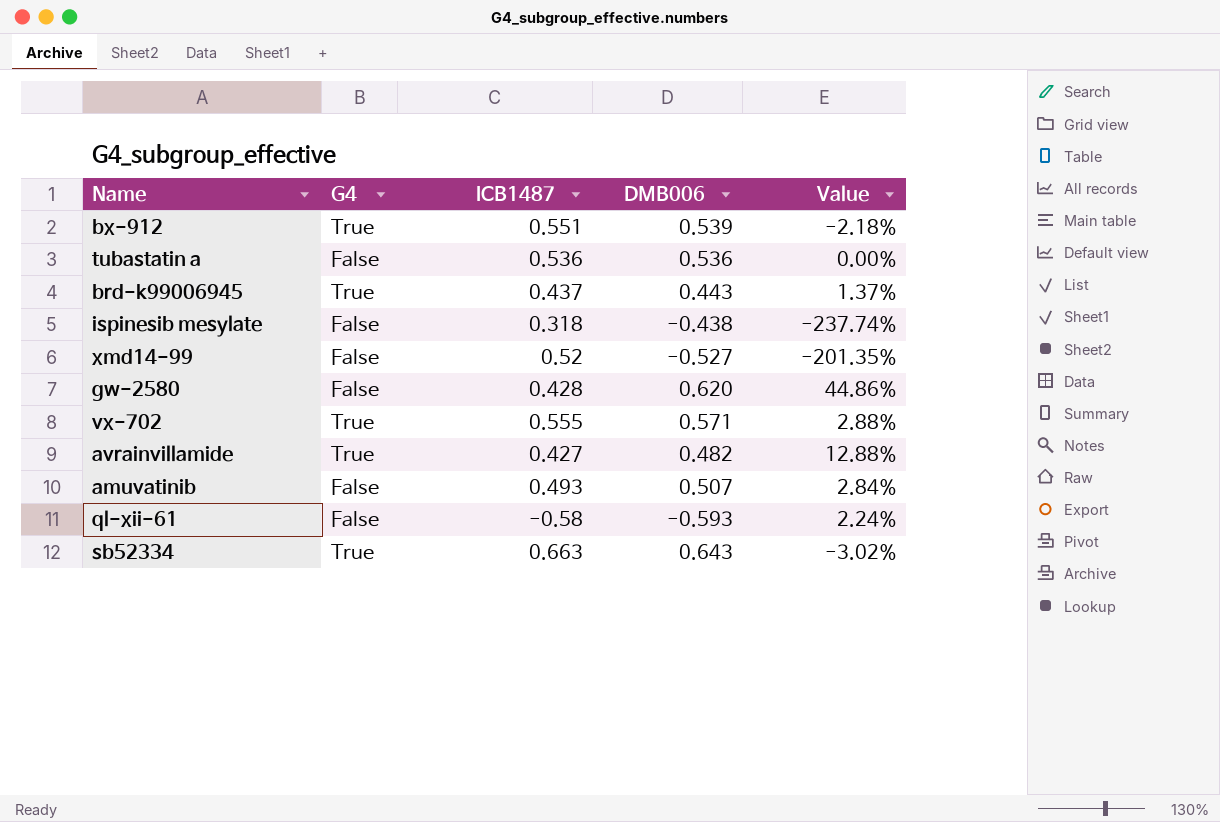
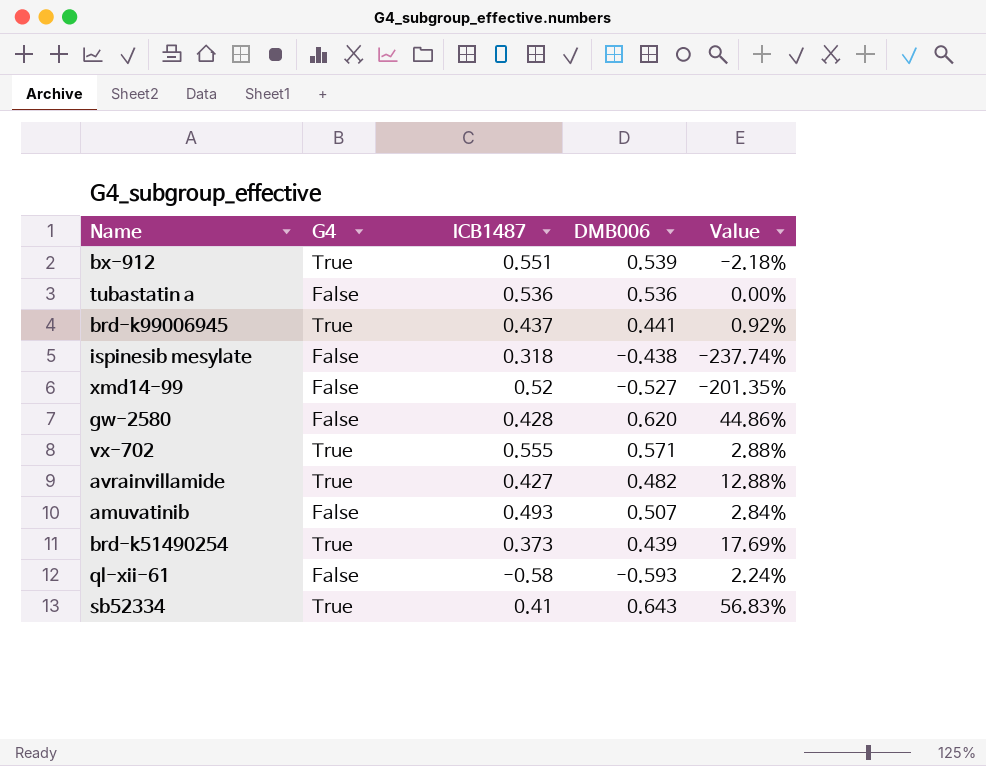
brd-k99006945 | DMB006: 0.443 -> 0.441
brd-k99006945 | Value: 1.37% -> 0.92%
row brd-k51490254: none -> True | 0.373 | 0.439 | 17.69%
sb52334 | ICB1487: 0.663 -> 0.41
sb52334 | Value: -3.02% -> 56.83%

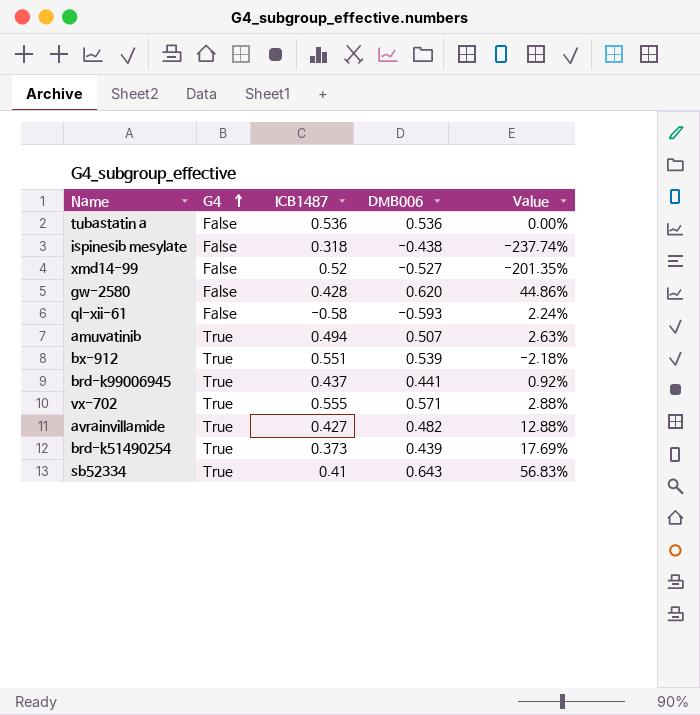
row order: none -> G4 ascending
amuvatinib | G4: False -> True
amuvatinib | ICB1487: 0.493 -> 0.494
amuvatinib | Value: 2.84% -> 2.63%

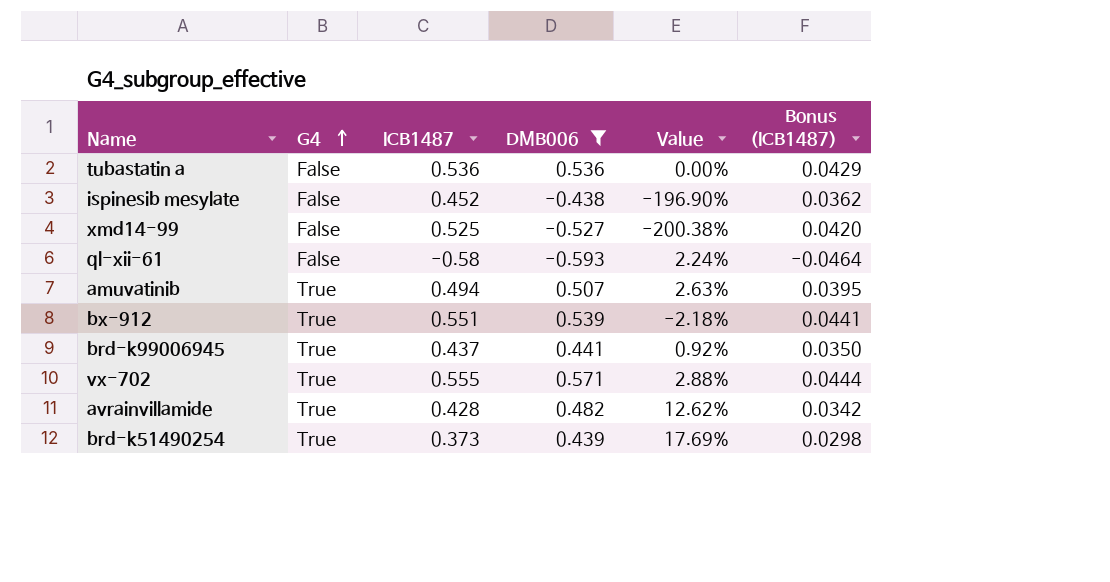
filter: none -> DMB006 <= 0.571
column Bonus (ICB1487) | formula: none -> [ICB1487] * 0.08
ispinesib mesylate | ICB1487: 0.318 -> 0.452
ispinesib mesylate | Value: -237.74% -> -196.90%
xmd14-99 | ICB1487: 0.52 -> 0.525
xmd14-99 | Value: -201.35% -> -200.38%
avrainvillamide | ICB1487: 0.427 -> 0.428
avrainvillamide | Value: 12.88% -> 12.62%

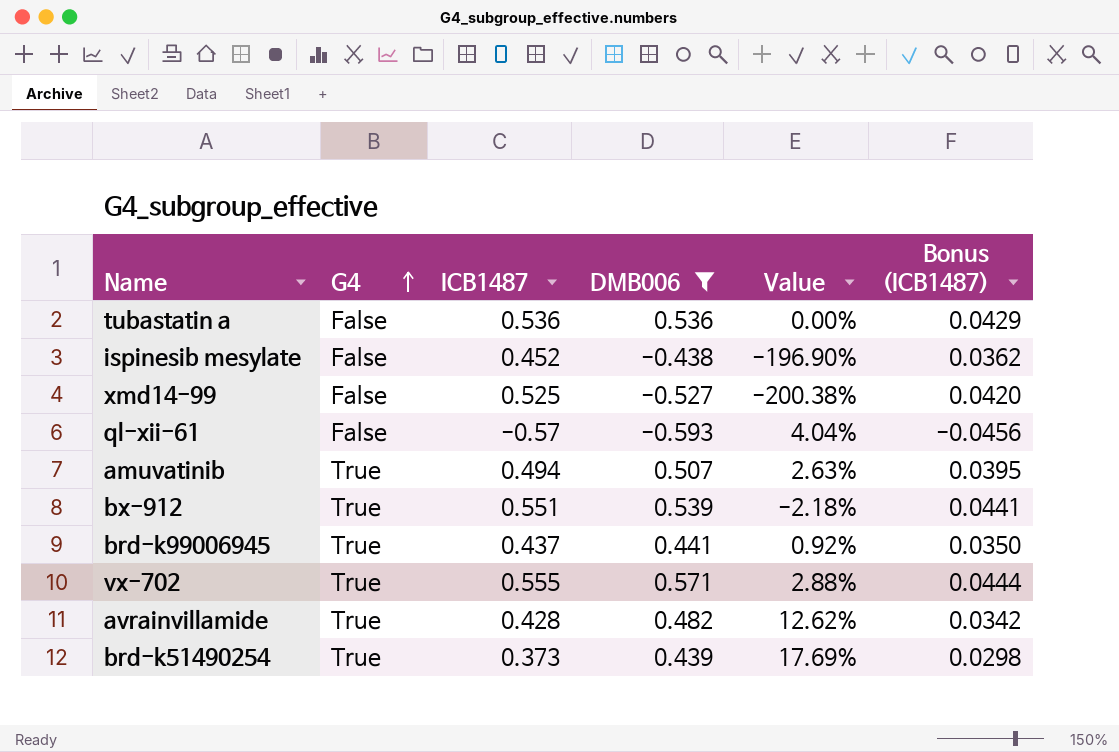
ql-xii-61 | ICB1487: -0.58 -> -0.57
ql-xii-61 | Value: 2.24% -> 4.04%
ql-xii-61 | Bonus (ICB1487): -0.0464 -> -0.0456

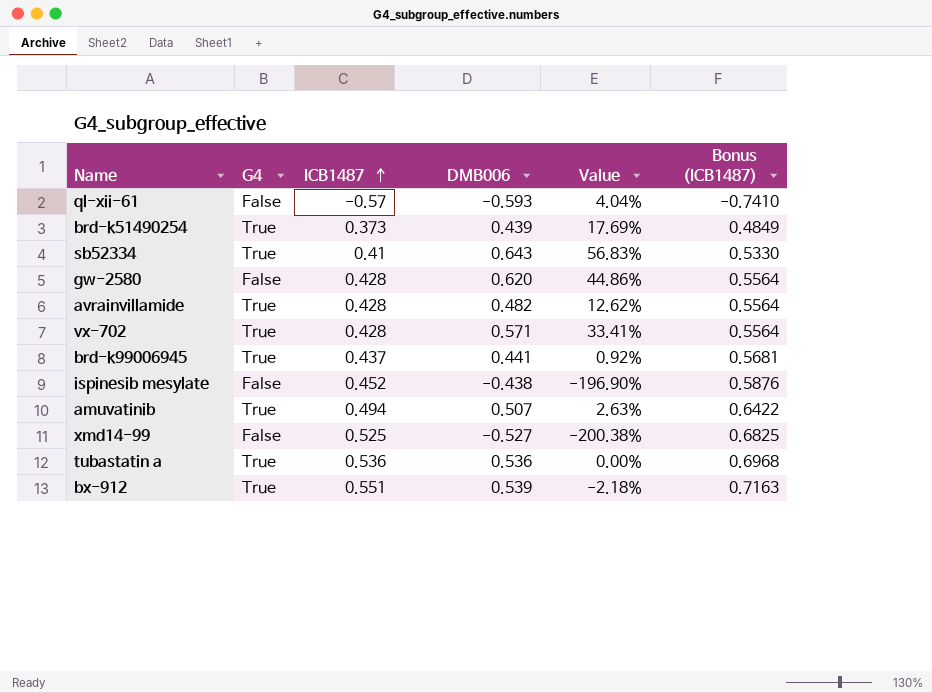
filter: DMB006 <= 0.571 -> none
row order: G4 ascending -> ICB1487 ascending
column Bonus (ICB1487) | formula: [ICB1487] * 0.08 -> [ICB1487] * 1.3
vx-702 | ICB1487: 0.555 -> 0.428
vx-702 | Value: 2.88% -> 33.41%
tubastatin a | G4: False -> True

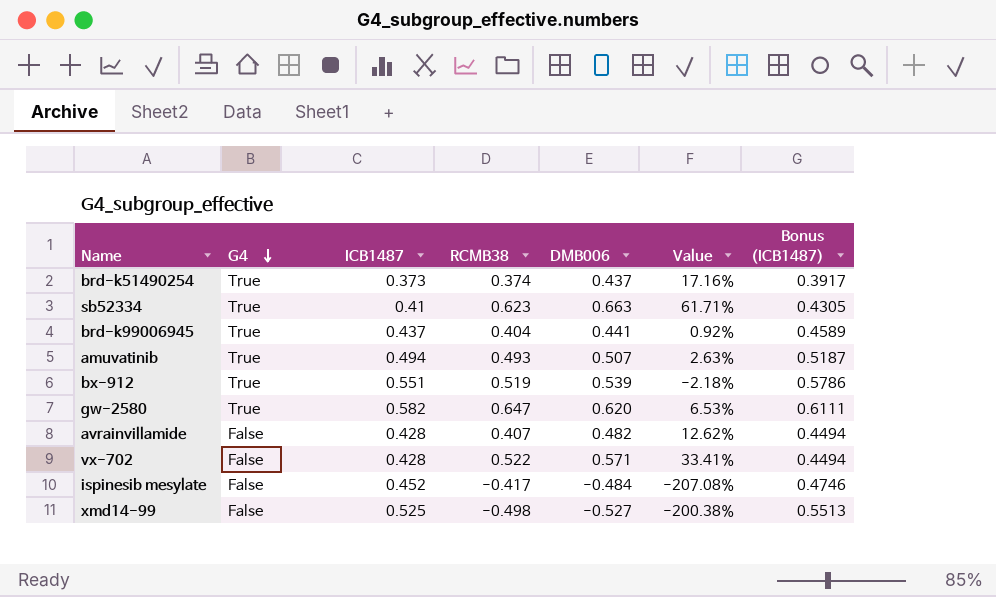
row order: ICB1487 ascending -> G4 descending
column RCMB38 | position: none -> 4
column Bonus (ICB1487) | formula: [ICB1487] * 1.3 -> [ICB1487] * 1.05
row ql-xii-61: False | -0.57 | -0.593 | 4.04% | -0.7410 -> none
row tubastatin a: True | 0.536 | 0.536 | 0.00% | 0.6968 -> none
brd-k51490254 | DMB006: 0.439 -> 0.437
brd-k51490254 | Value: 17.69% -> 17.16%
sb52334 | DMB006: 0.643 -> 0.663
sb52334 | Value: 56.83% -> 61.71%
gw-2580 | G4: False -> True
gw-2580 | ICB1487: 0.428 -> 0.582
gw-2580 | Value: 44.86% -> 6.53%
avrainvillamide | G4: True -> False
vx-702 | G4: True -> False
ispinesib mesylate | DMB006: -0.438 -> -0.484
ispinesib mesylate | Value: -196.90% -> -207.08%

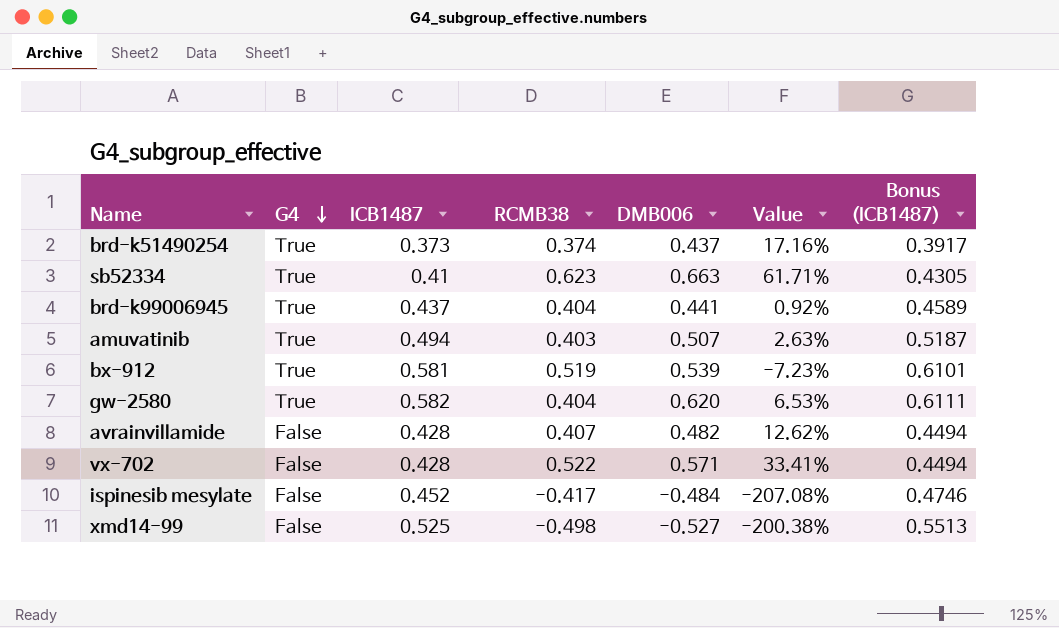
amuvatinib | RCMB38: 0.493 -> 0.403
bx-912 | ICB1487: 0.551 -> 0.581
bx-912 | Value: -2.18% -> -7.23%
bx-912 | Bonus (ICB1487): 0.5786 -> 0.6101
gw-2580 | RCMB38: 0.647 -> 0.404

